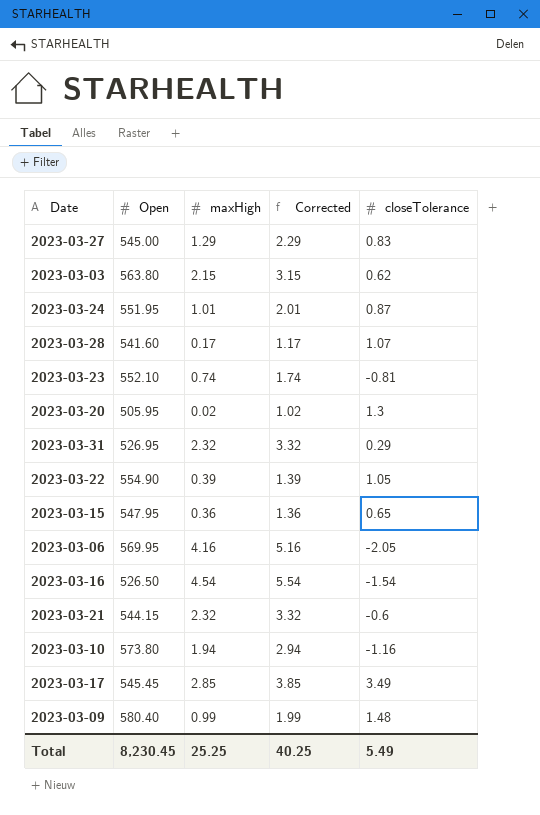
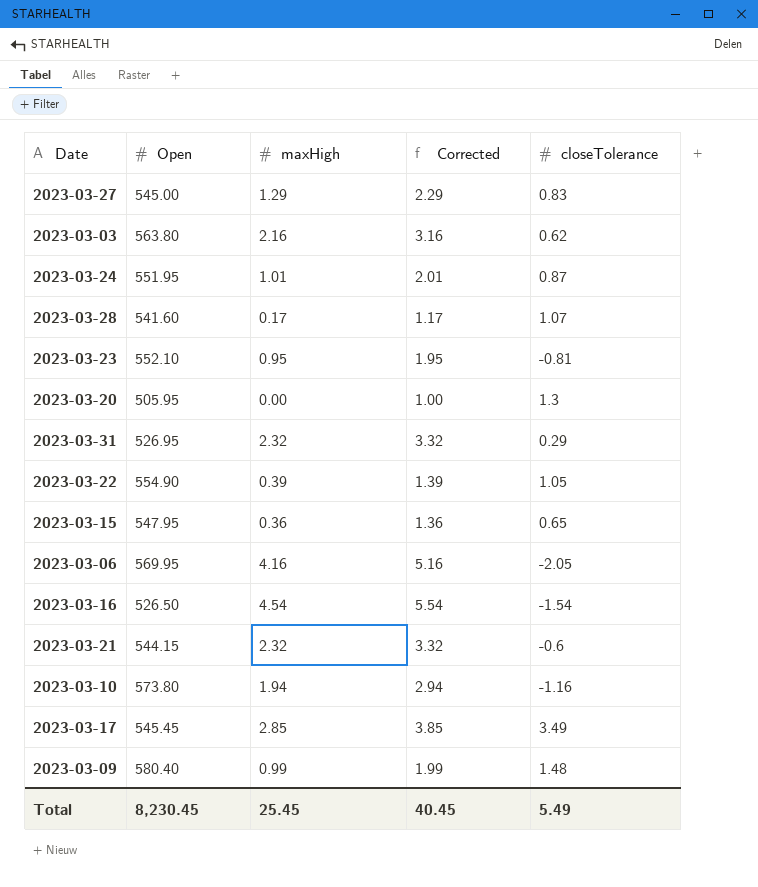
2023-03-03 | maxHigh: 2.15 -> 2.16
2023-03-03 | Corrected: 3.15 -> 3.16
2023-03-23 | maxHigh: 0.74 -> 0.95
2023-03-23 | Corrected: 1.74 -> 1.95
2023-03-20 | maxHigh: 0.02 -> 0.00
2023-03-20 | Corrected: 1.02 -> 1.00
Total | maxHigh: 25.25 -> 25.45
Total | Corrected: 40.25 -> 40.45

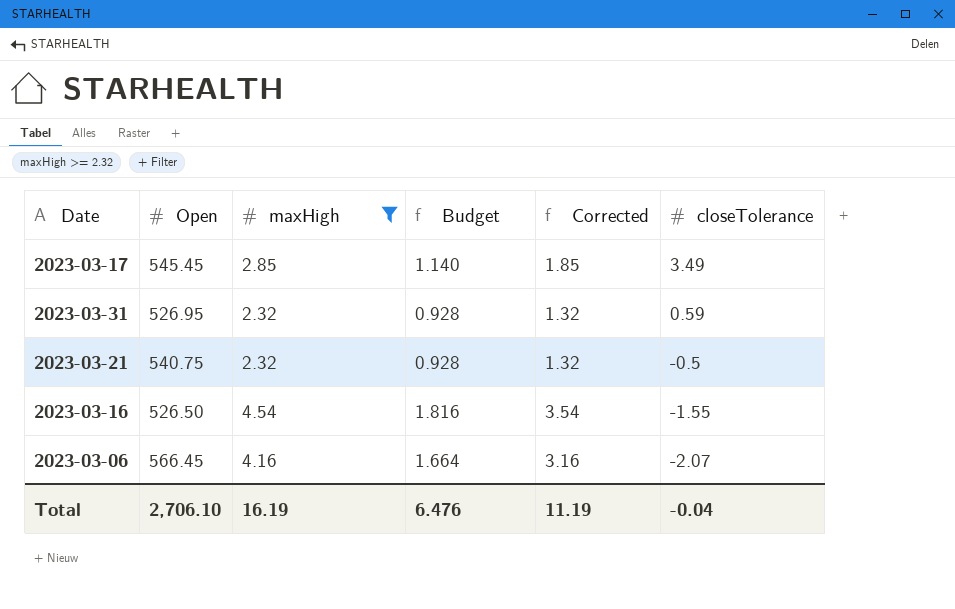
filter: none -> maxHigh >= 2.32
row order: none -> closeTolerance descending
column Budget | formula: none -> [maxHigh] * 0.4
column Corrected | formula: [maxHigh] + 1 -> [maxHigh] - 1
2023-03-31 | closeTolerance: 0.29 -> 0.59
2023-03-21 | Open: 544.15 -> 540.75
2023-03-21 | closeTolerance: -0.6 -> -0.5
2023-03-16 | closeTolerance: -1.54 -> -1.55
2023-03-06 | Open: 569.95 -> 566.45
2023-03-06 | closeTolerance: -2.05 -> -2.07
Total | Open: 8,230.45 -> 2,706.10
Total | maxHigh: 25.45 -> 16.19
Total | Corrected: 40.45 -> 11.19
Total | closeTolerance: 5.49 -> -0.04

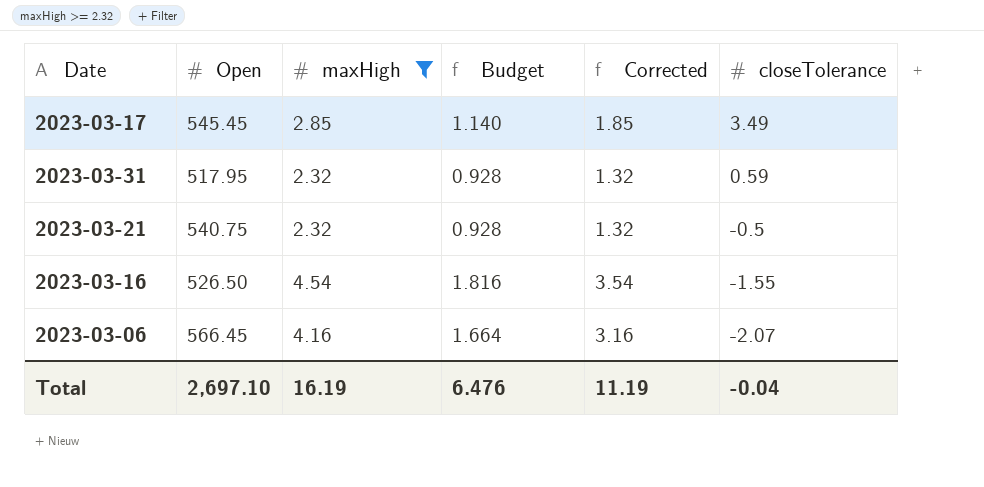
2023-03-31 | Open: 526.95 -> 517.95
Total | Open: 2,706.10 -> 2,697.10

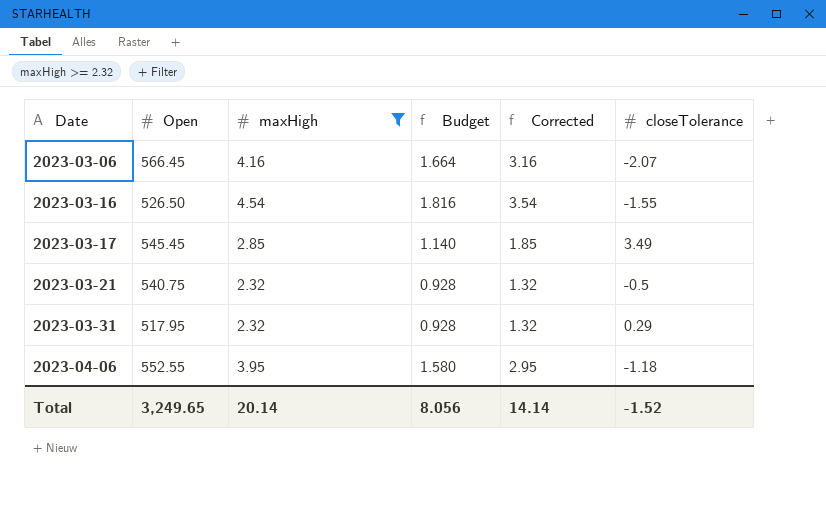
row order: closeTolerance descending -> Date ascending
2023-03-31 | closeTolerance: 0.59 -> 0.29
row 2023-04-06: none -> 552.55 | 3.95 | 1.580 | 2.95 | -1.18
Total | Open: 2,697.10 -> 3,249.65
Total | maxHigh: 16.19 -> 20.14
Total | Budget: 6.476 -> 8.056
Total | Corrected: 11.19 -> 14.14
Total | closeTolerance: -0.04 -> -1.52

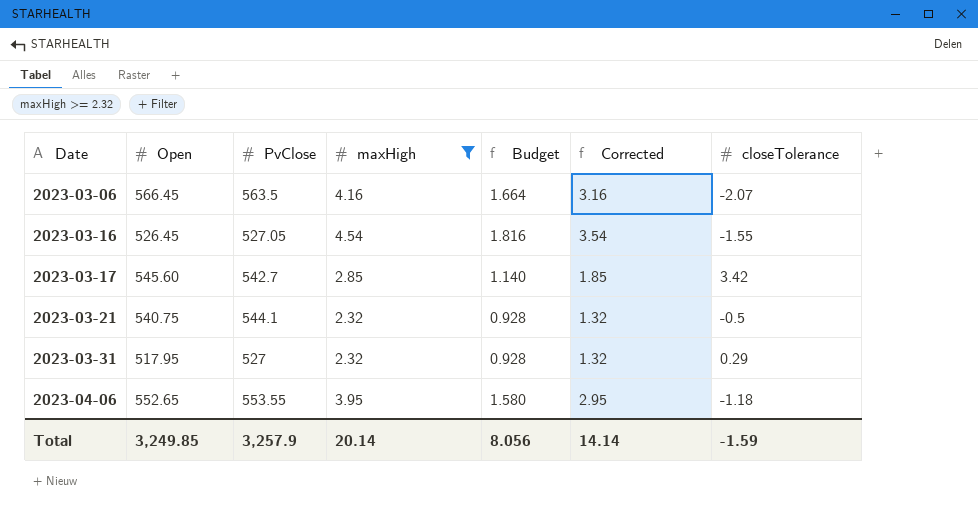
column PvClose | position: none -> 3
2023-03-16 | Open: 526.50 -> 526.45
2023-03-17 | Open: 545.45 -> 545.60
2023-03-17 | closeTolerance: 3.49 -> 3.42
2023-04-06 | Open: 552.55 -> 552.65
Total | Open: 3,249.65 -> 3,249.85
Total | closeTolerance: -1.52 -> -1.59

